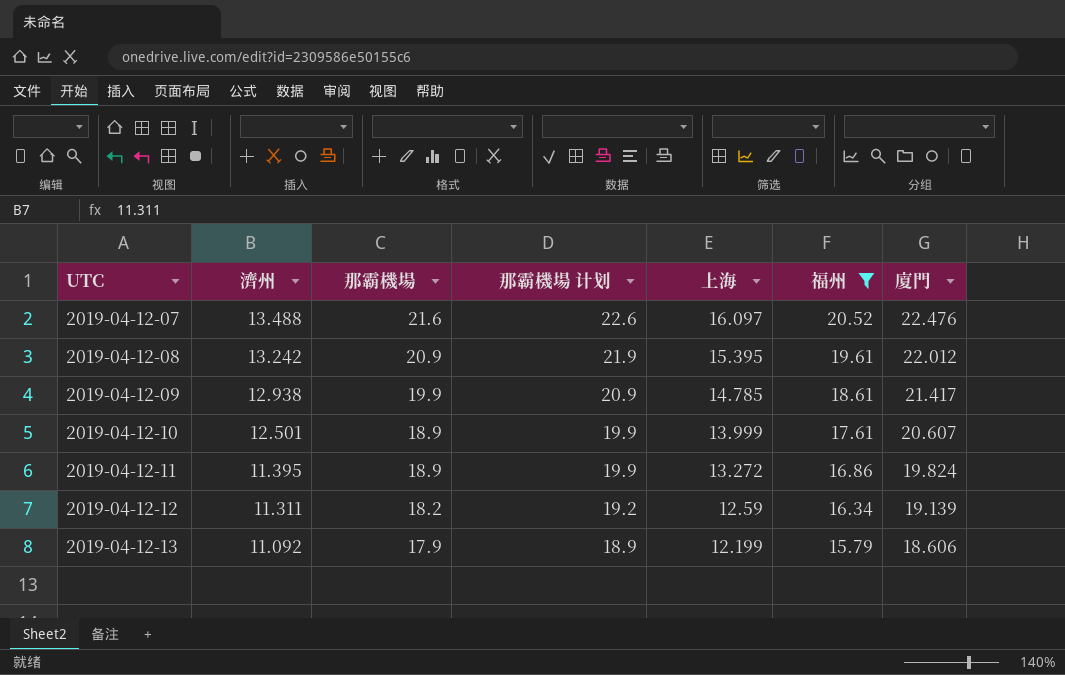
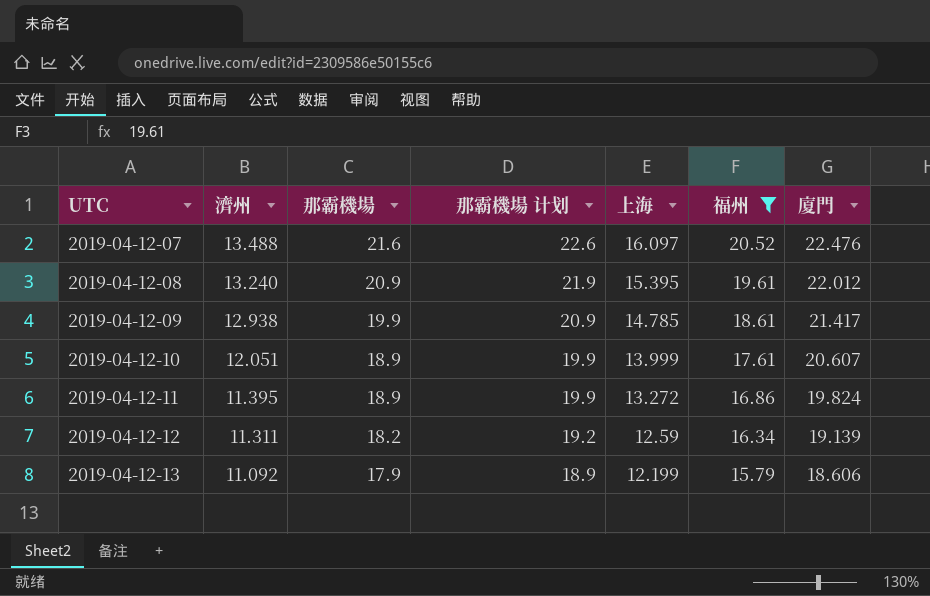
2019-04-12-08 | 濟州: 13.242 -> 13.240
2019-04-12-10 | 濟州: 12.501 -> 12.051

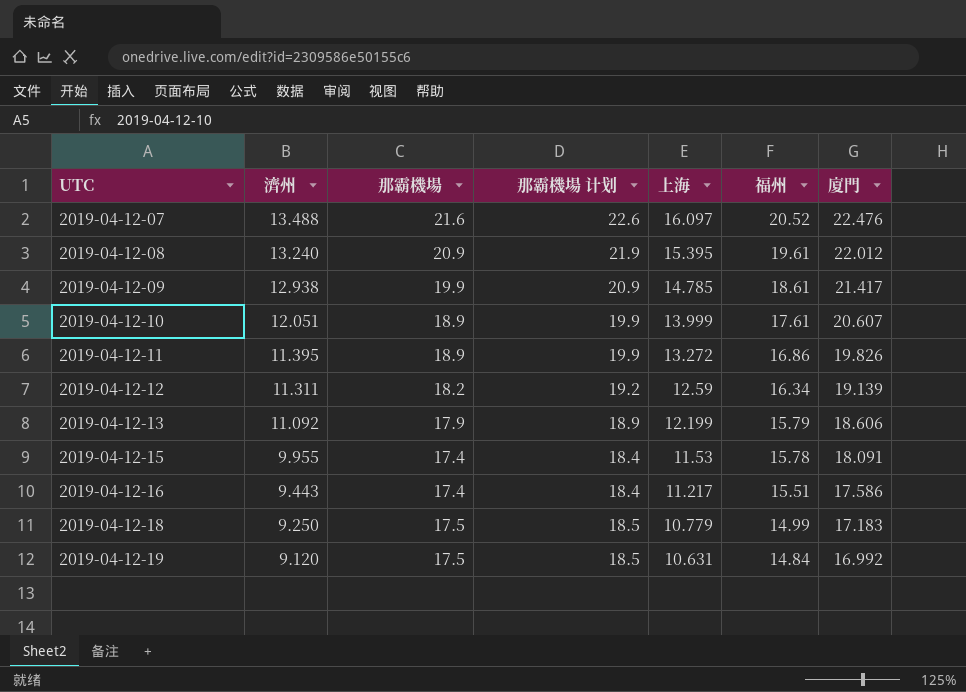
filter: 福州 >= 15.79 -> none
2019-04-12-11 | 廈門: 19.824 -> 19.826

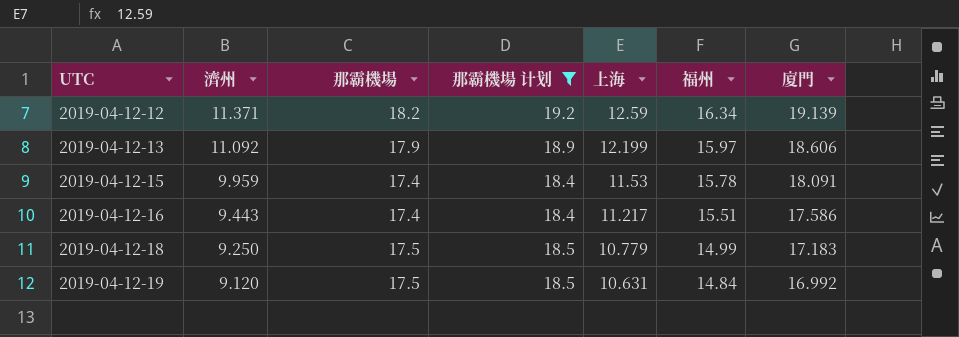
filter: none -> 那霸機場 计划 <= 19.2
2019-04-12-12 | 濟州: 11.311 -> 11.371
2019-04-12-13 | 福州: 15.79 -> 15.97
2019-04-12-15 | 濟州: 9.955 -> 9.959

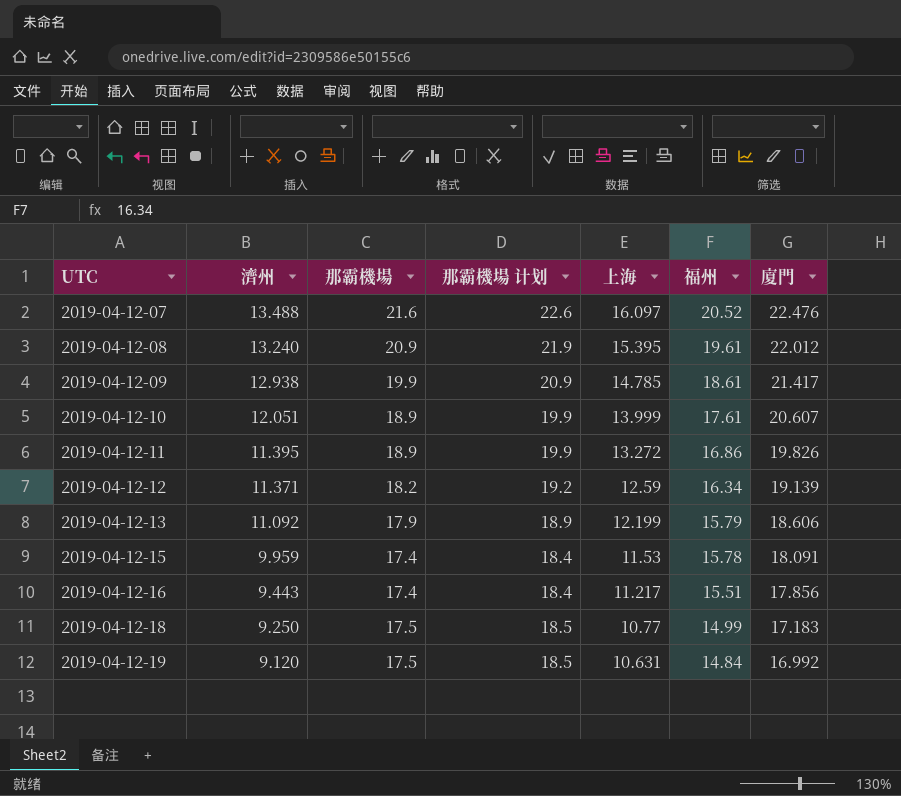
filter: 那霸機場 计划 <= 19.2 -> none
2019-04-12-13 | 福州: 15.97 -> 15.79
2019-04-12-16 | 廈門: 17.586 -> 17.856
2019-04-12-18 | 上海: 10.779 -> 10.77

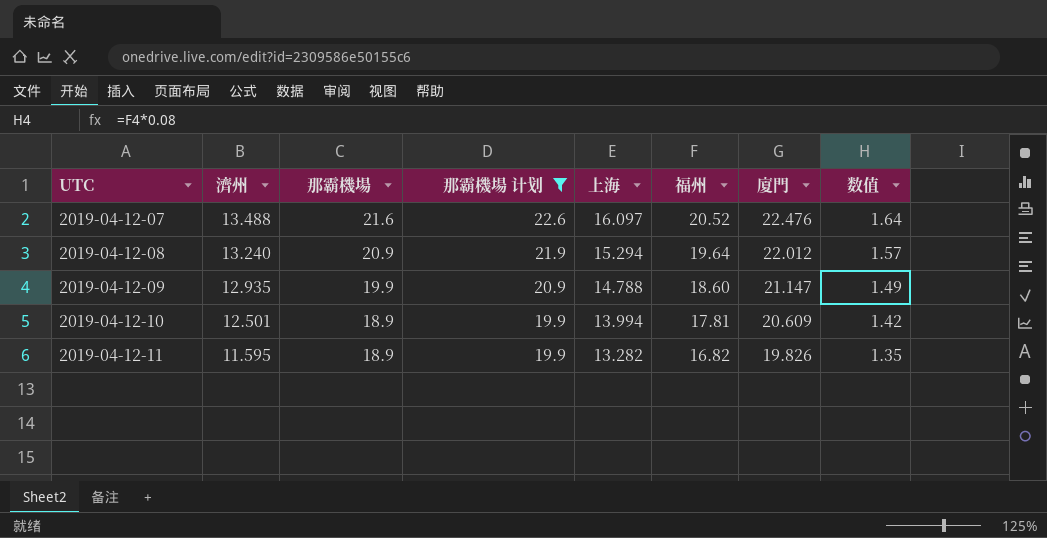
filter: none -> 那霸機場 计划 >= 19.9
column 数值 | formula: none -> [福州] * 0.08
2019-04-12-08 | 上海: 15.395 -> 15.294
2019-04-12-08 | 福州: 19.61 -> 19.64
2019-04-12-09 | 濟州: 12.938 -> 12.935
2019-04-12-09 | 上海: 14.785 -> 14.788
2019-04-12-09 | 福州: 18.61 -> 18.60
2019-04-12-09 | 廈門: 21.417 -> 21.147
2019-04-12-10 | 濟州: 12.051 -> 12.501
2019-04-12-10 | 上海: 13.999 -> 13.994
2019-04-12-10 | 福州: 17.61 -> 17.81
2019-04-12-10 | 廈門: 20.607 -> 20.609
2019-04-12-11 | 濟州: 11.395 -> 11.595
2019-04-12-11 | 上海: 13.272 -> 13.282
2019-04-12-11 | 福州: 16.86 -> 16.82

